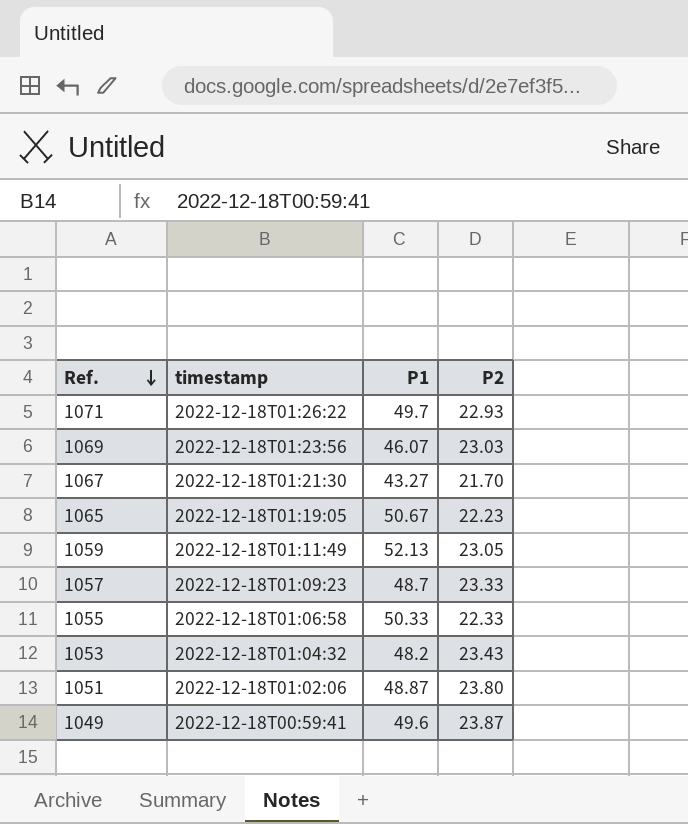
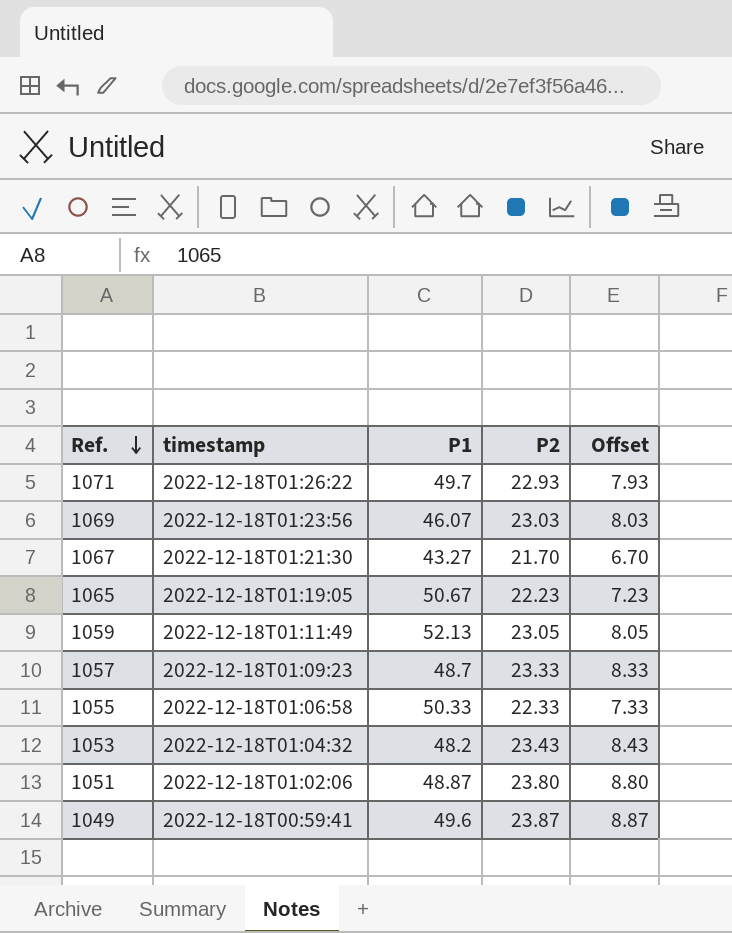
column Offset | formula: none -> [P2] - 15

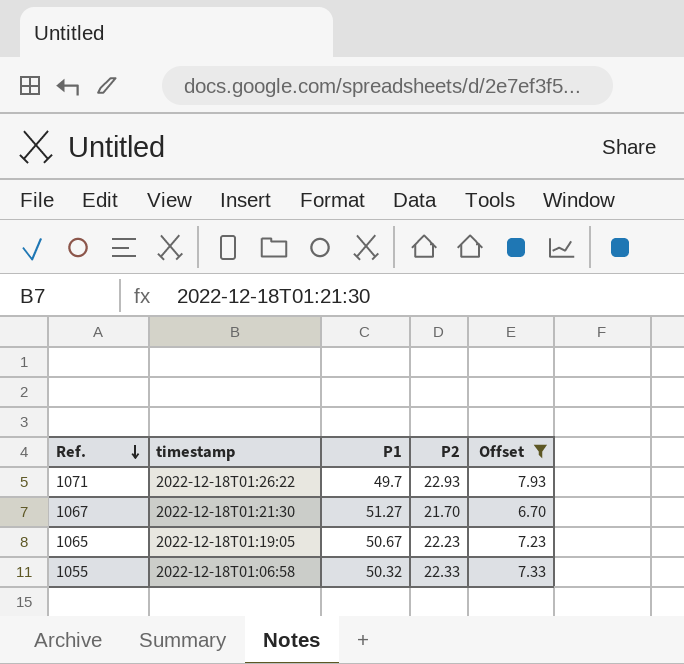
filter: none -> Offset <= 7.93
1067 | P1: 43.27 -> 51.27
1055 | P1: 50.33 -> 50.32

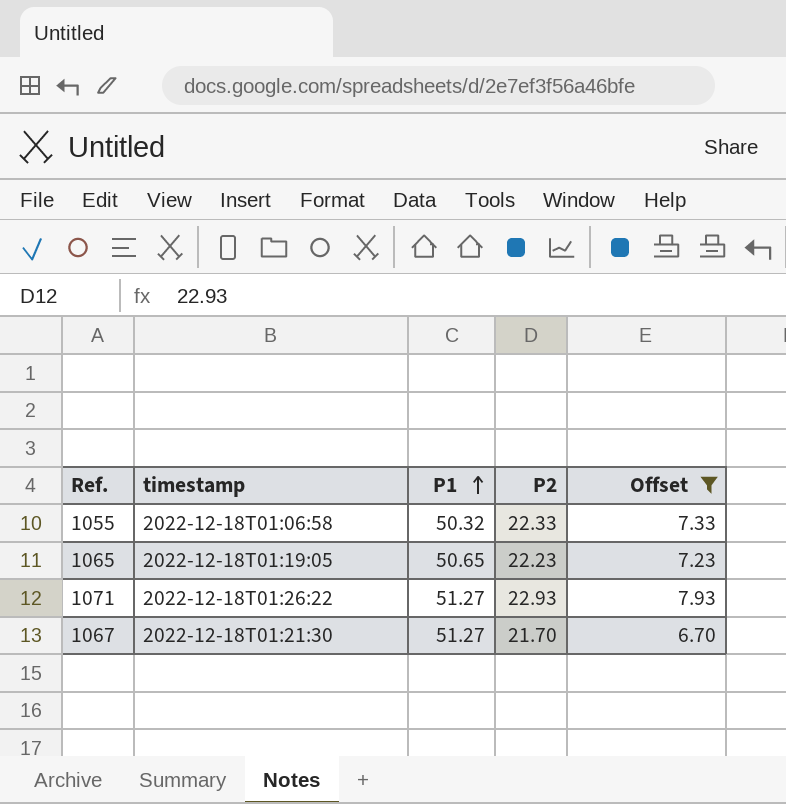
row order: Ref. descending -> P1 ascending
1065 | P1: 50.67 -> 50.65
1071 | P1: 49.7 -> 51.27

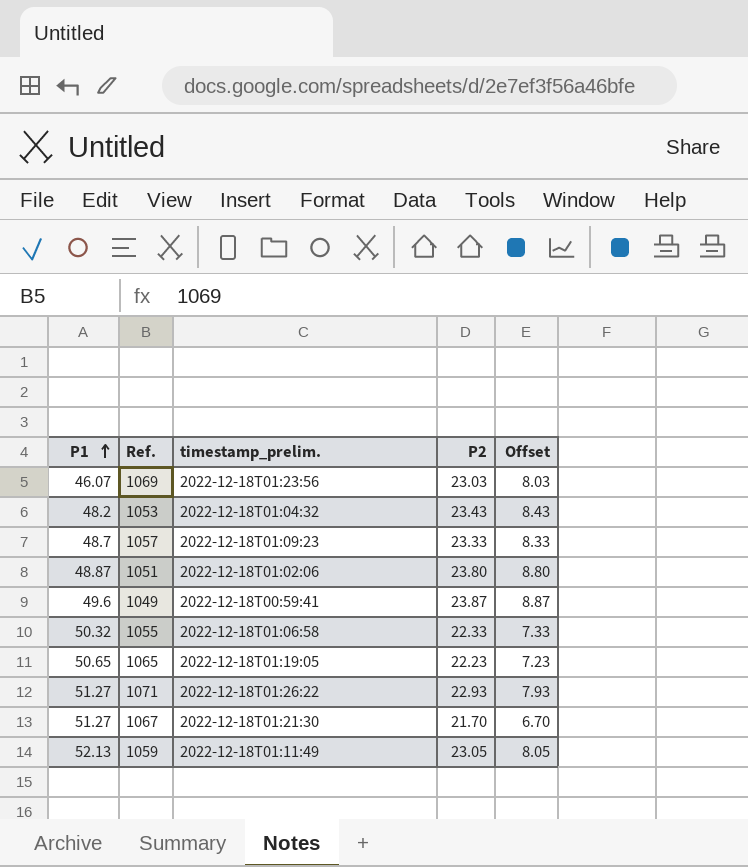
filter: Offset <= 7.93 -> none
column P1 | position: 3 -> 1
column name: timestamp -> timestamp_prelim.

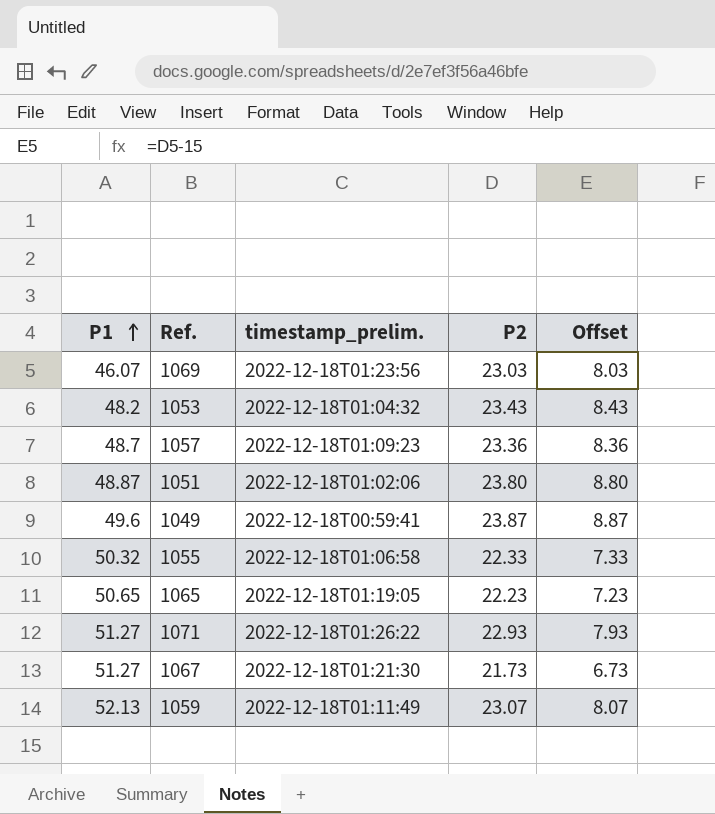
1057 | P2: 23.33 -> 23.36
1057 | Offset: 8.33 -> 8.36
1067 | P2: 21.70 -> 21.73
1067 | Offset: 6.70 -> 6.73
1059 | P2: 23.05 -> 23.07
1059 | Offset: 8.05 -> 8.07

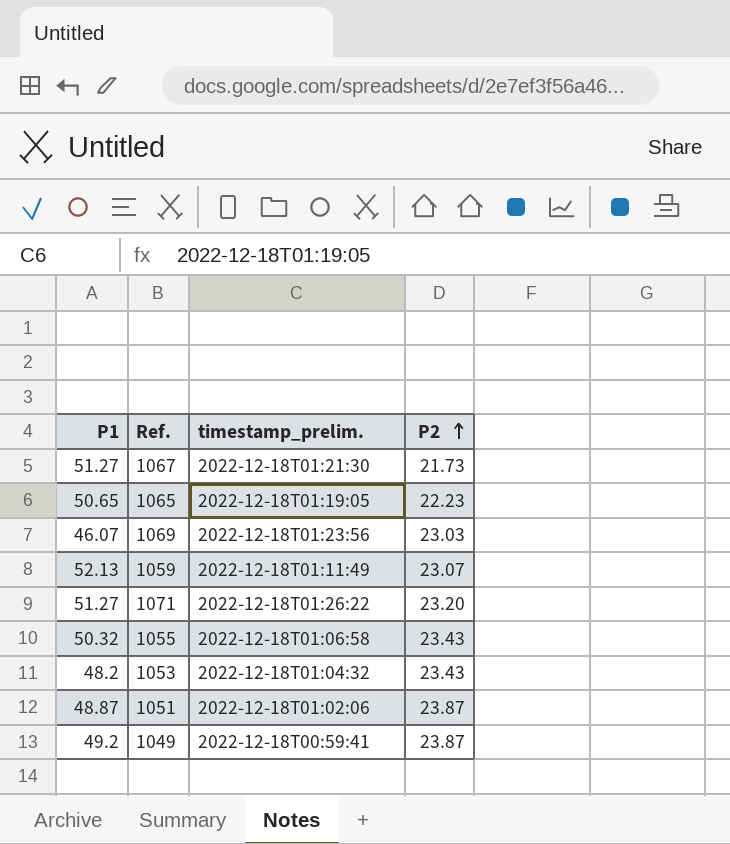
row order: P1 ascending -> P2 ascending
column Offset | formula: [P2] - 15 -> none
row 1057: 48.7 | 2022-12-18T01:09:23 | 23.36 | 8.36 -> none
1071 | P2: 22.93 -> 23.20
1055 | P2: 22.33 -> 23.43
1051 | P2: 23.80 -> 23.87
1049 | P1: 49.6 -> 49.2

